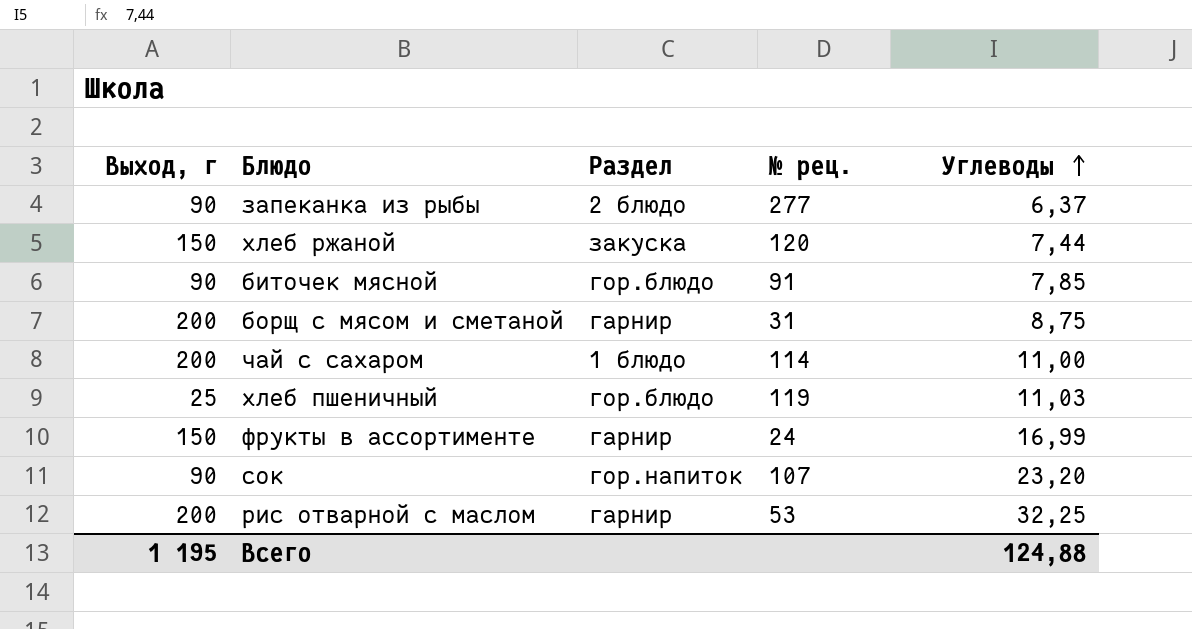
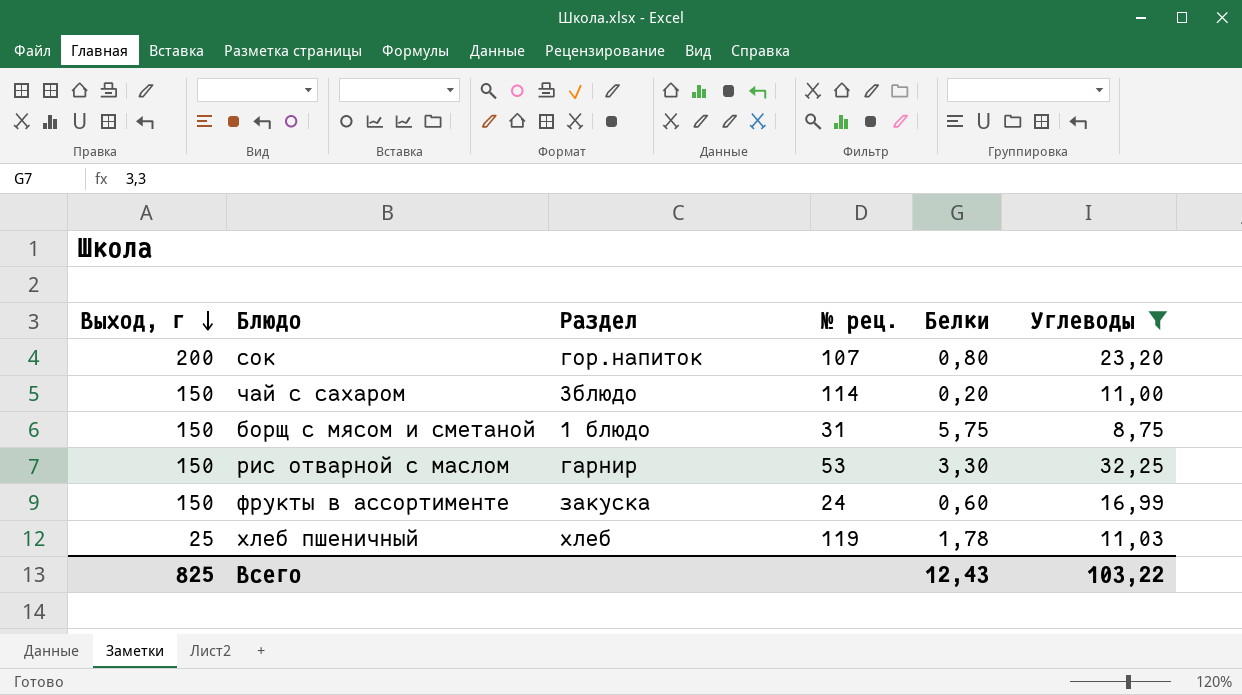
filter: none -> Углеводы >= 8,75
row order: Углеводы ascending -> Выход, г descending
column Белки | position: none -> 5
сок | Выход, г: 90 -> 200
чай с сахаром | Выход, г: 200 -> 150
чай с сахаром | Раздел: 1 блюдо -> 3блюдо
борщ с мясом и сметаной | Выход, г: 200 -> 150
борщ с мясом и сметаной | Раздел: гарнир -> 1 блюдо
рис отварной с маслом | Выход, г: 200 -> 150
фрукты в ассортименте | Раздел: гарнир -> закуска
хлеб пшеничный | Раздел: гор.блюдо -> хлеб
Всего | Выход, г: 1 195 -> 825
Всего | Углеводы: 124,88 -> 103,22

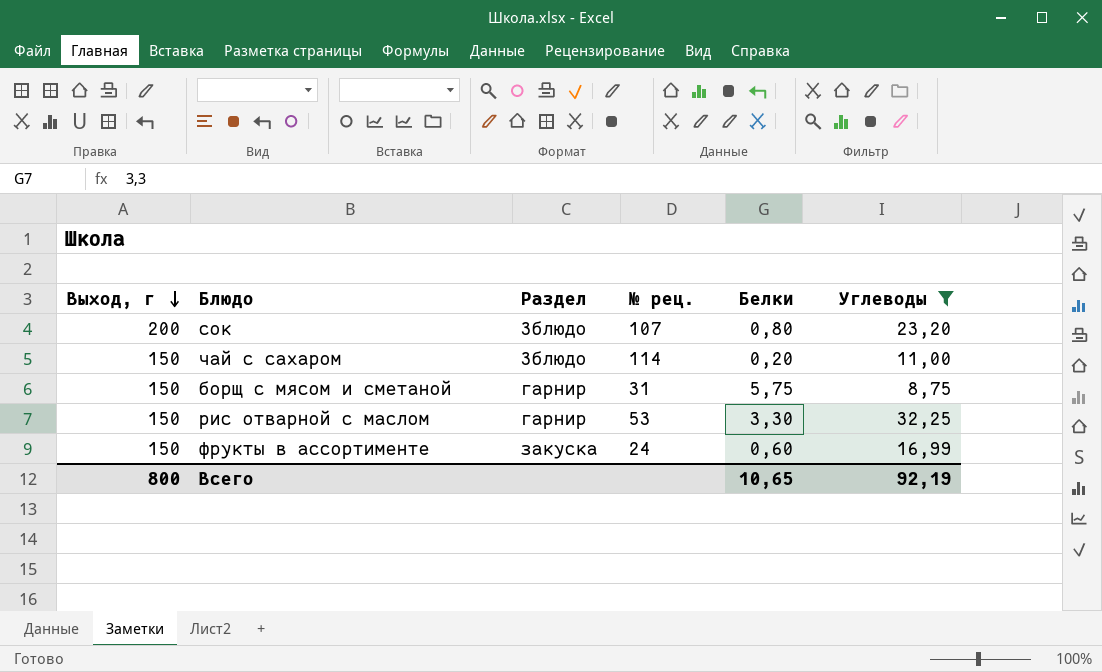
row хлеб пшеничный: 25 | хлеб | 119 | 1,78 | 11,03 -> none
сок | Раздел: гор.напиток -> 3блюдо
борщ с мясом и сметаной | Раздел: 1 блюдо -> гарнир
Всего | Выход, г: 825 -> 800
Всего | Белки: 12,43 -> 10,65
Всего | Углеводы: 103,22 -> 92,19

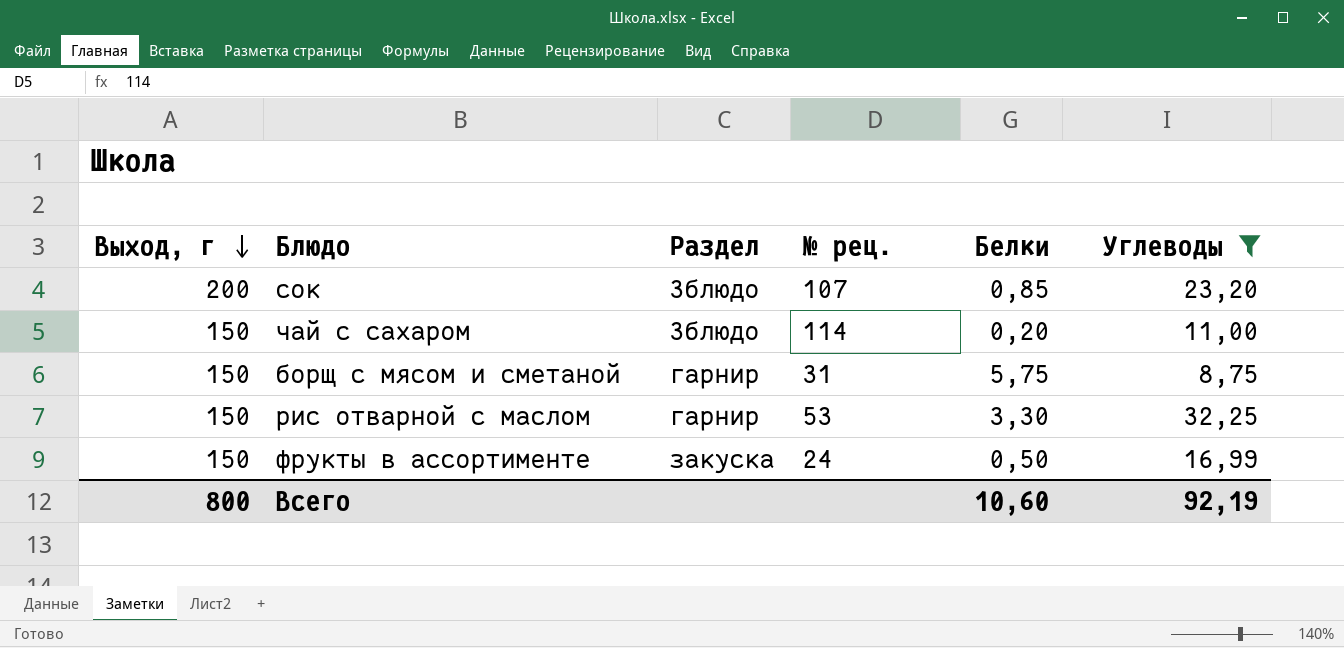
сок | Белки: 0,80 -> 0,85
фрукты в ассортименте | Белки: 0,60 -> 0,50
Всего | Белки: 10,65 -> 10,60

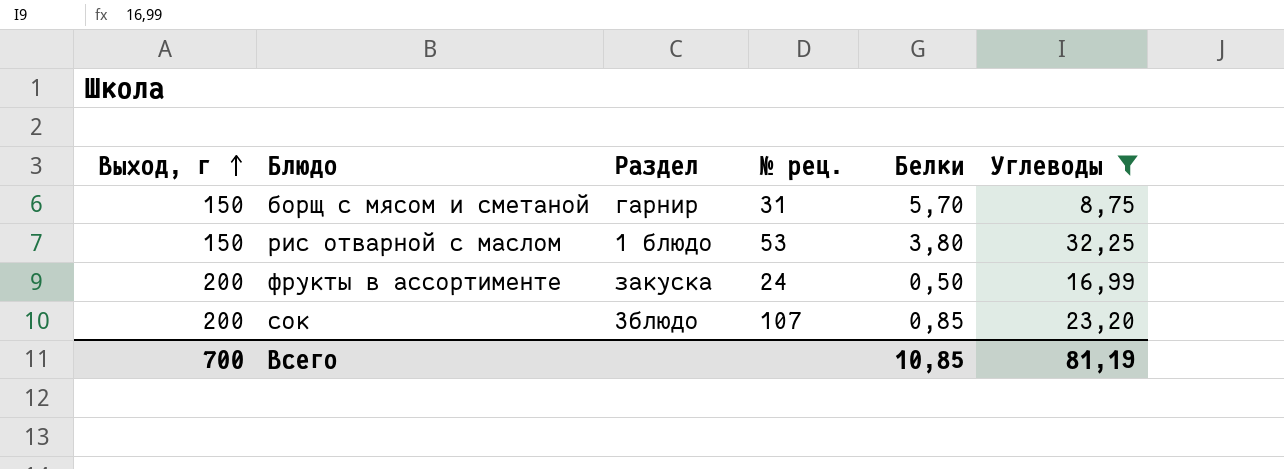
row order: Выход, г descending -> Выход, г ascending
row чай с сахаром: 150 | 3блюдо | 114 | 0,20 | 11,00 -> none
борщ с мясом и сметаной | Белки: 5,75 -> 5,70
рис отварной с маслом | Раздел: гарнир -> 1 блюдо
рис отварной с маслом | Белки: 3,30 -> 3,80
фрукты в ассортименте | Выход, г: 150 -> 200
Всего | Выход, г: 800 -> 700
Всего | Белки: 10,60 -> 10,85
Всего | Углеводы: 92,19 -> 81,19

